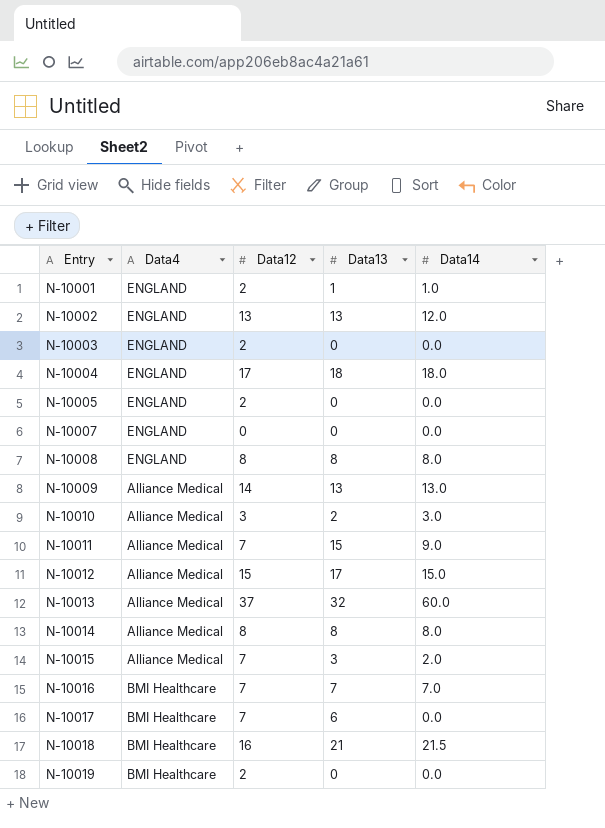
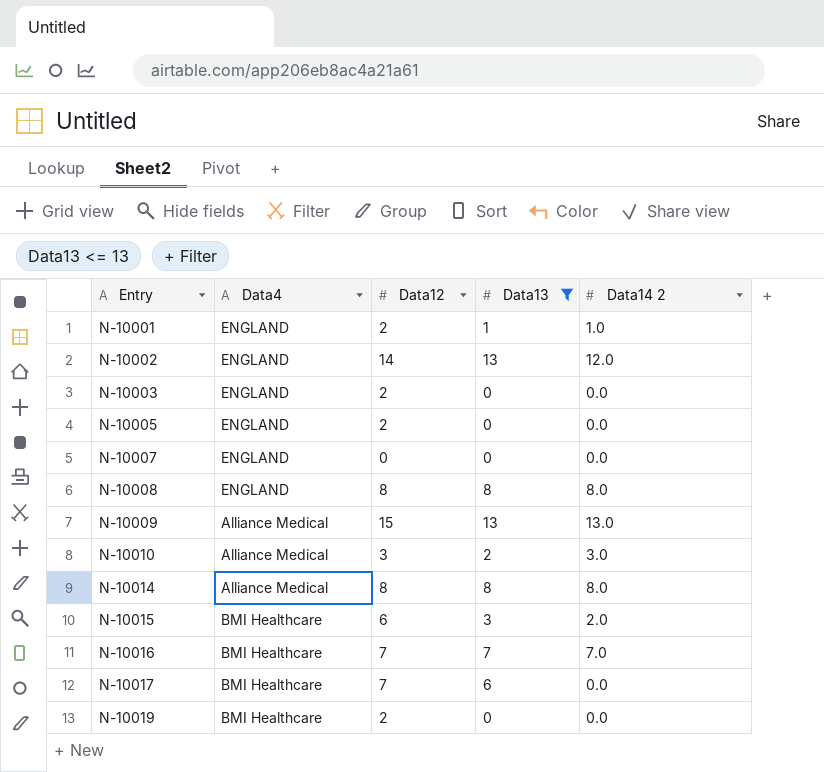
filter: none -> Data13 <= 13
column name: Data14 -> Data14 2
N-10002 | Data12: 13 -> 14
N-10009 | Data12: 14 -> 15
N-10015 | Data4: Alliance Medical -> BMI Healthcare
N-10015 | Data12: 7 -> 6

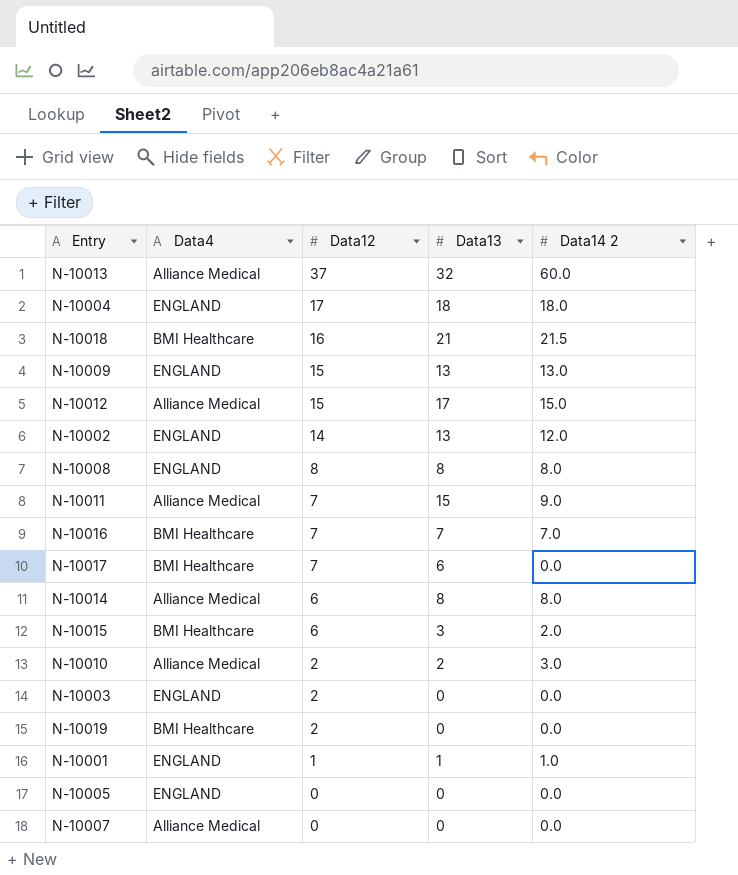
filter: Data13 <= 13 -> none
row order: Entry ascending -> Data12 descending
N-10009 | Data4: Alliance Medical -> ENGLAND
N-10014 | Data12: 8 -> 6
N-10010 | Data12: 3 -> 2
N-10001 | Data12: 2 -> 1
N-10005 | Data12: 2 -> 0
N-10007 | Data4: ENGLAND -> Alliance Medical

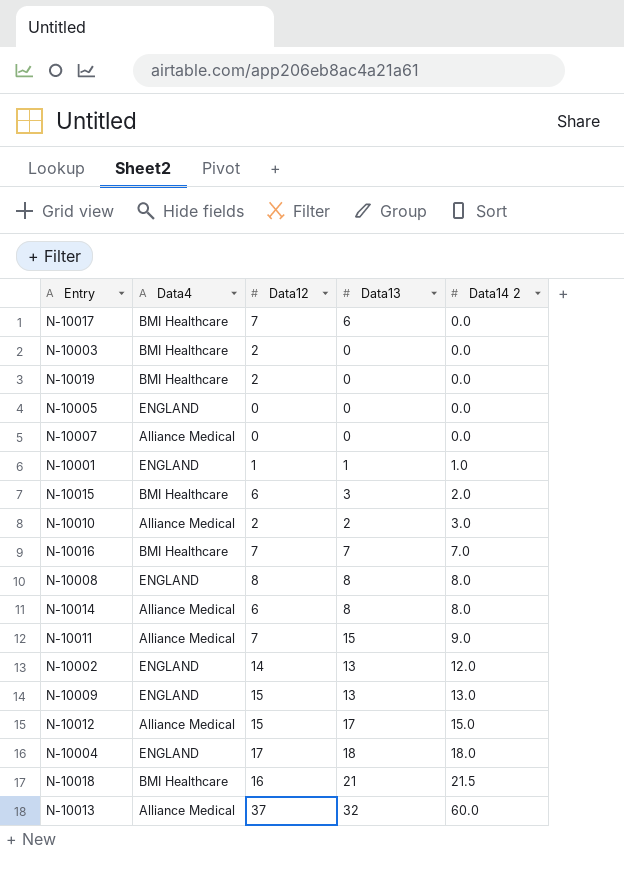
row order: Data12 descending -> Data14 2 ascending
N-10003 | Data4: ENGLAND -> BMI Healthcare

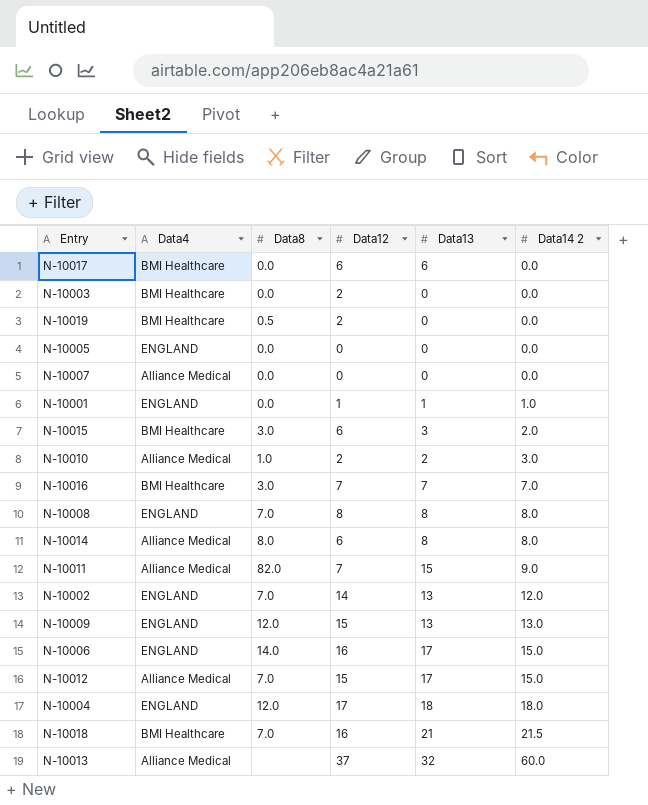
column Data8 | position: none -> 3
N-10017 | Data12: 7 -> 6
row N-10006: none -> ENGLAND | 14.0 | 16 | 17 | 15.0

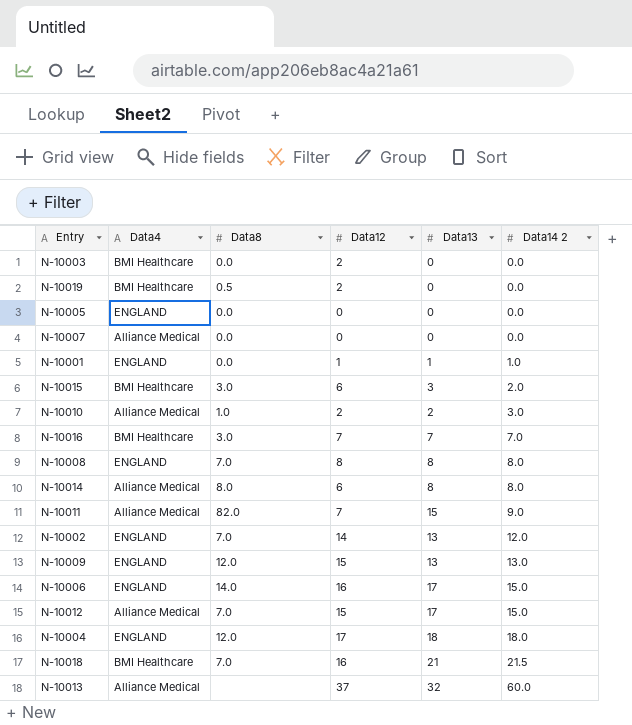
row N-10017: BMI Healthcare | 0.0 | 6 | 6 | 0.0 -> none

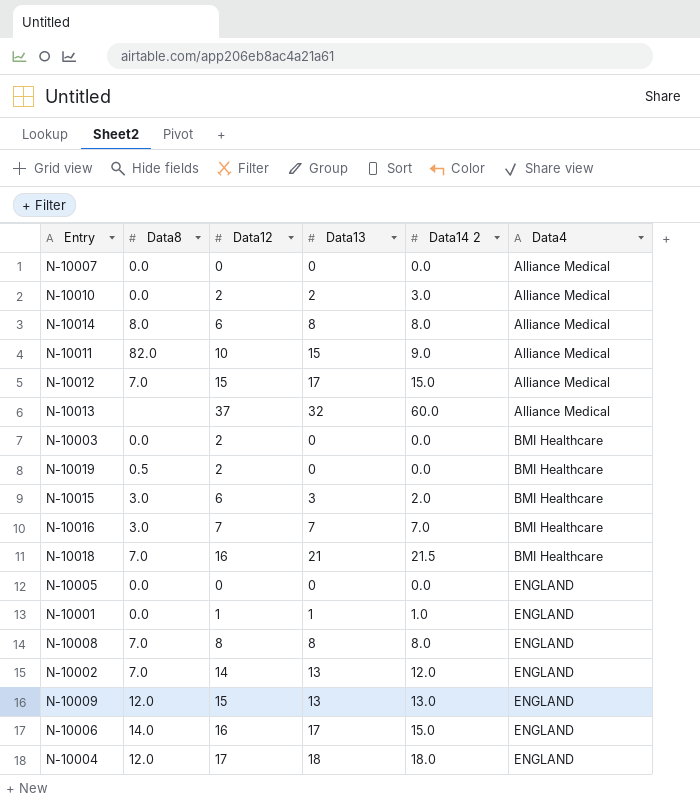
row order: Data14 2 ascending -> Data4 ascending
column Data4 | position: 2 -> 6
N-10010 | Data8: 1.0 -> 0.0
N-10011 | Data12: 7 -> 10

